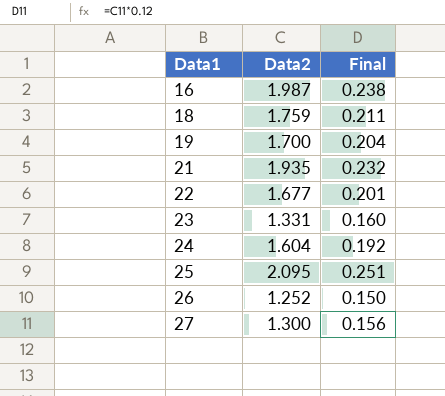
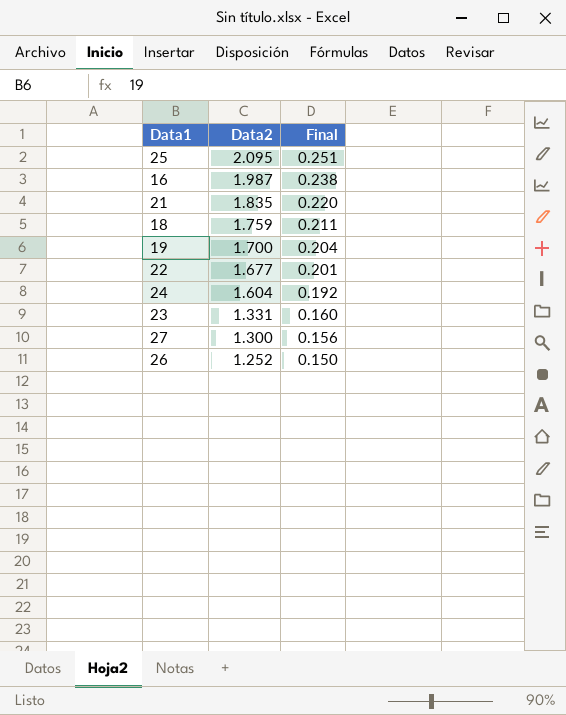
row order: Data1 ascending -> Data2 descending
21 | Data2: 1.935 -> 1.835
21 | Final: 0.232 -> 0.220

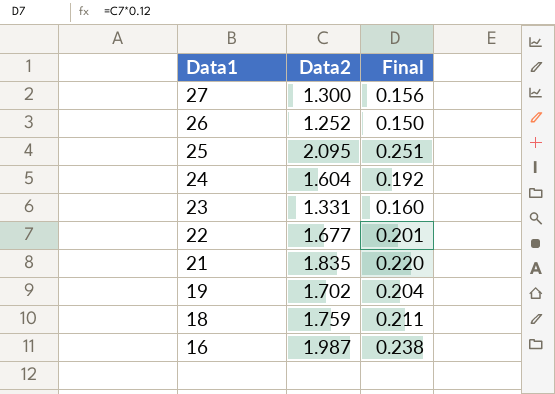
row order: Data2 descending -> Data1 descending
19 | Data2: 1.700 -> 1.702

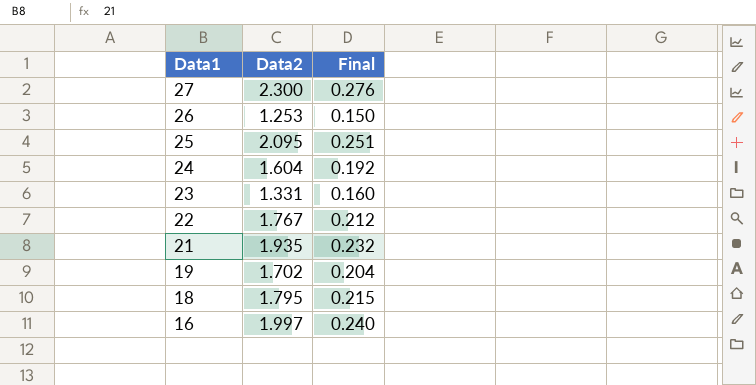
27 | Data2: 1.300 -> 2.300
27 | Final: 0.156 -> 0.276
26 | Data2: 1.252 -> 1.253
22 | Data2: 1.677 -> 1.767
22 | Final: 0.201 -> 0.212
21 | Data2: 1.835 -> 1.935
21 | Final: 0.220 -> 0.232
18 | Data2: 1.759 -> 1.795
18 | Final: 0.211 -> 0.215
16 | Data2: 1.987 -> 1.997
16 | Final: 0.238 -> 0.240

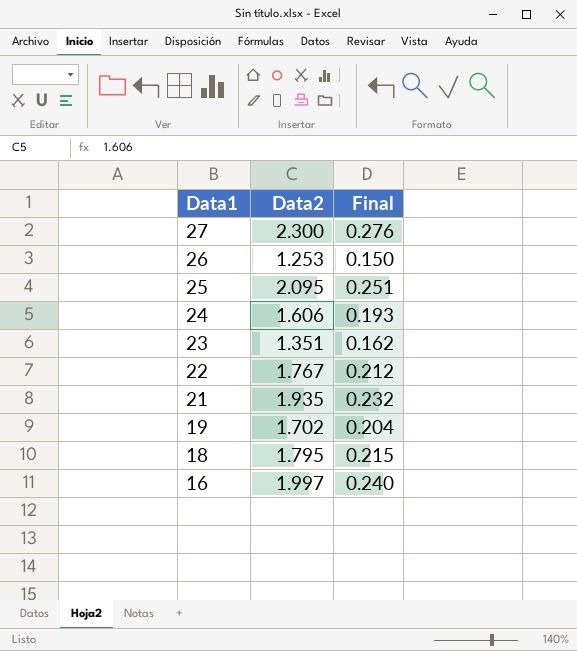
24 | Data2: 1.604 -> 1.606
24 | Final: 0.192 -> 0.193
23 | Data2: 1.331 -> 1.351
23 | Final: 0.160 -> 0.162

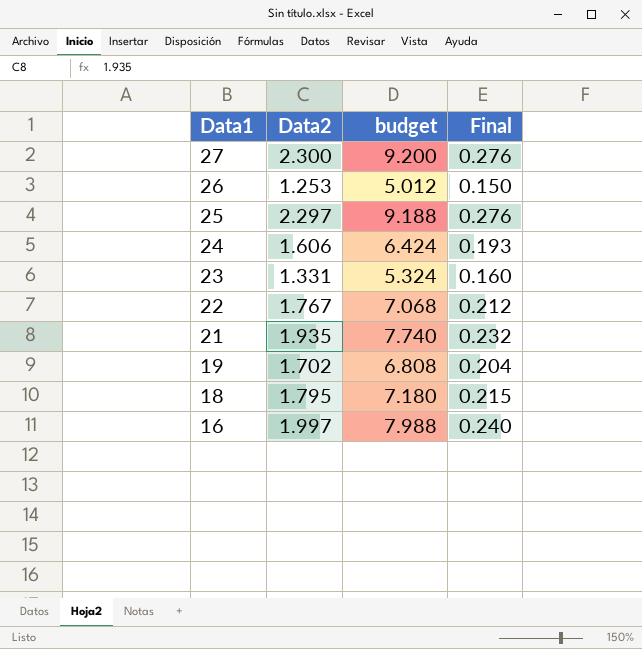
column budget | formula: none -> [Data2] * 4
25 | Data2: 2.095 -> 2.297
25 | Final: 0.251 -> 0.276
23 | Data2: 1.351 -> 1.331
23 | Final: 0.162 -> 0.160

